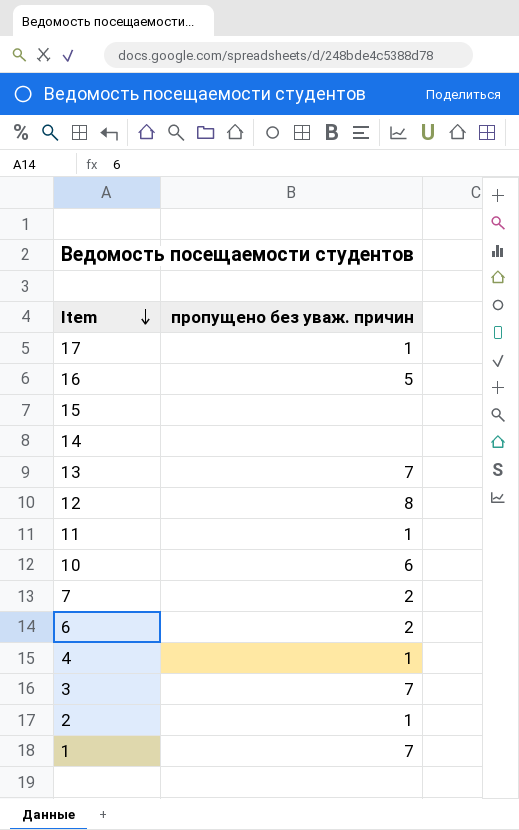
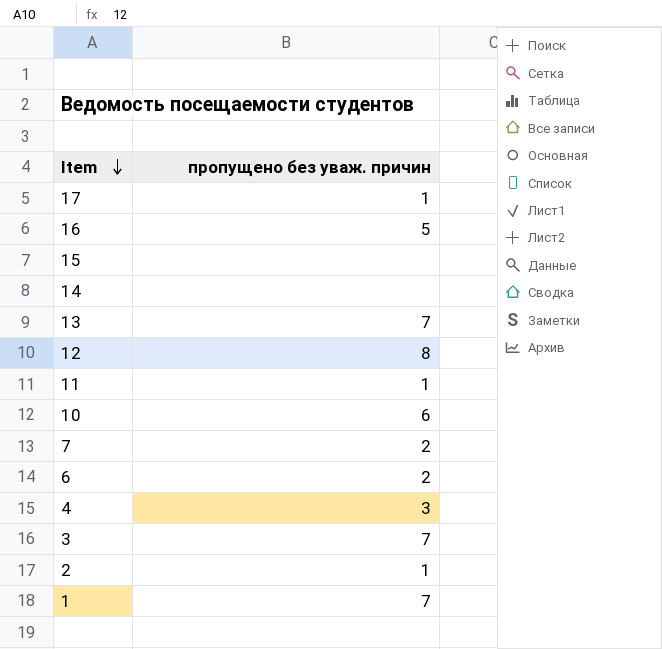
4 | пропущено без уваж. причин: 1 -> 3

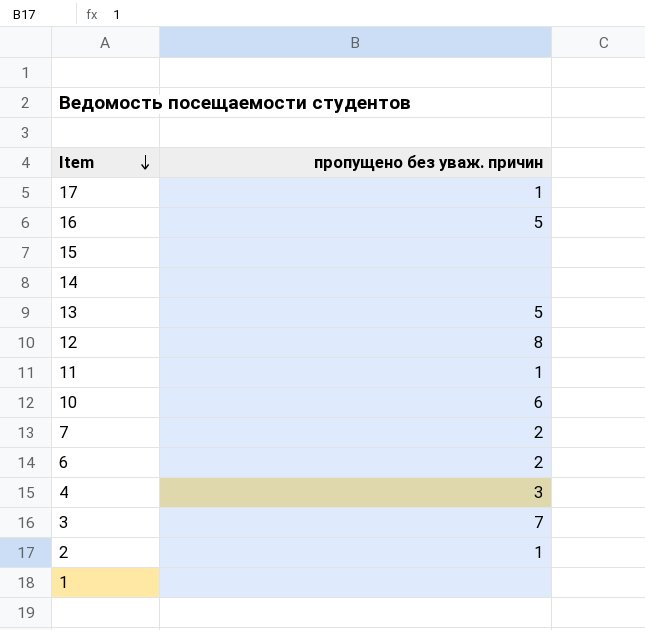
13 | пропущено без уваж. причин: 7 -> 5
1 | пропущено без уваж. причин: 7 -> none

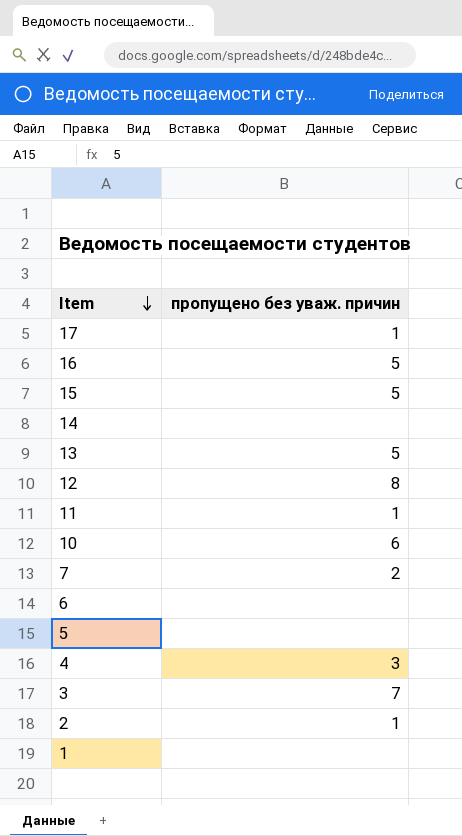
15 | пропущено без уваж. причин: none -> 5
6 | пропущено без уваж. причин: 2 -> none
row 5: none -> none

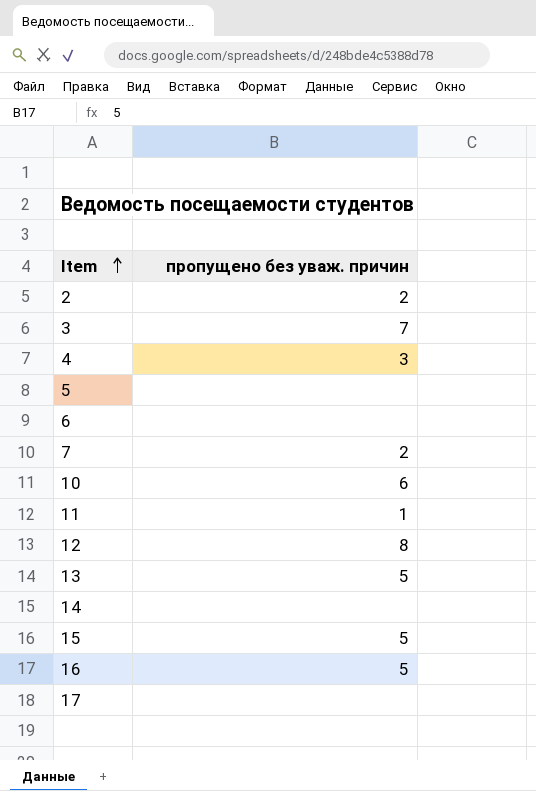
row order: Item descending -> Item ascending
row 1: none -> none
2 | пропущено без уваж. причин: 1 -> 2
17 | пропущено без уваж. причин: 1 -> none

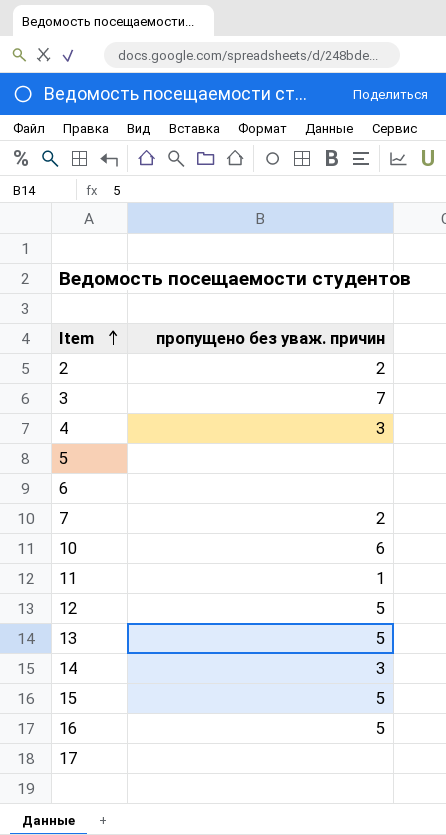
12 | пропущено без уваж. причин: 8 -> 5
14 | пропущено без уваж. причин: none -> 3

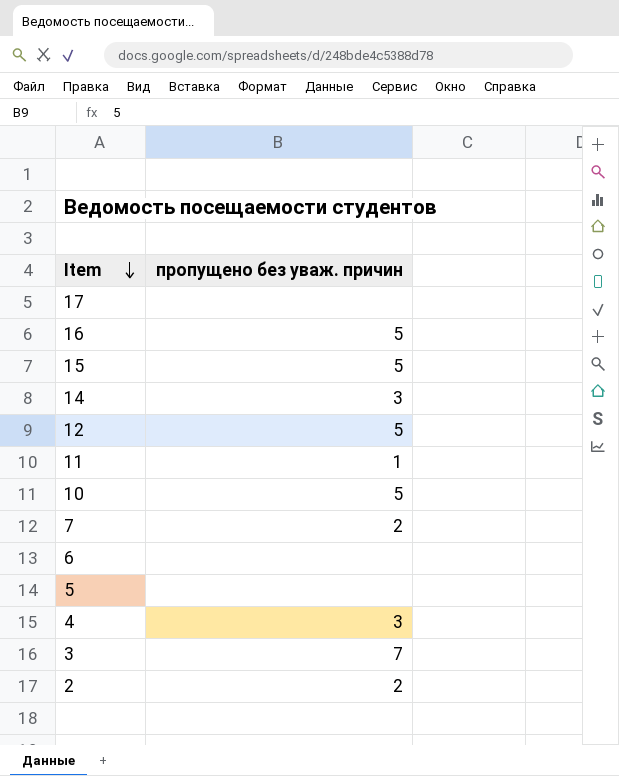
row order: Item ascending -> Item descending
row 13: 5 -> none
10 | пропущено без уваж. причин: 6 -> 5

